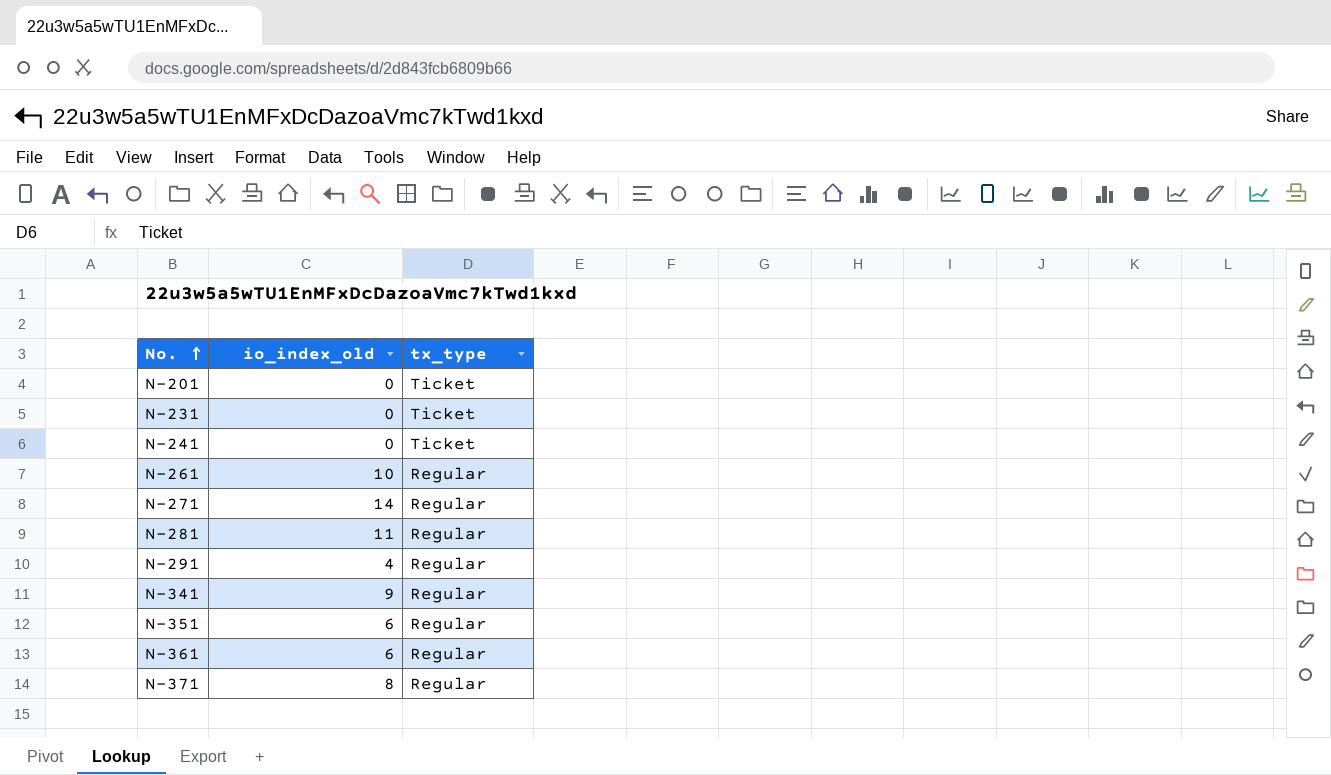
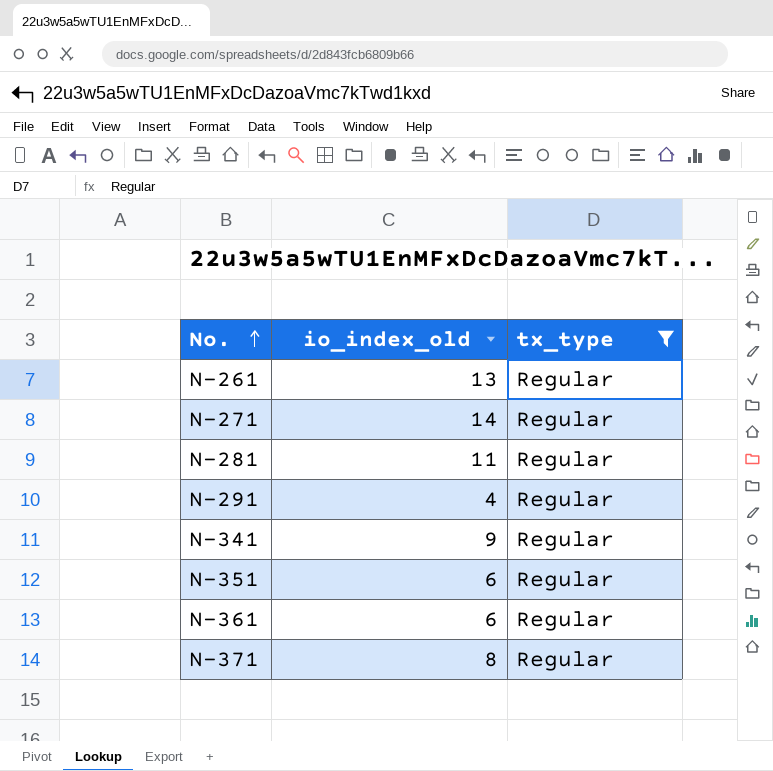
filter: none -> tx_type = Regular
N-261 | io_index_old: 10 -> 13

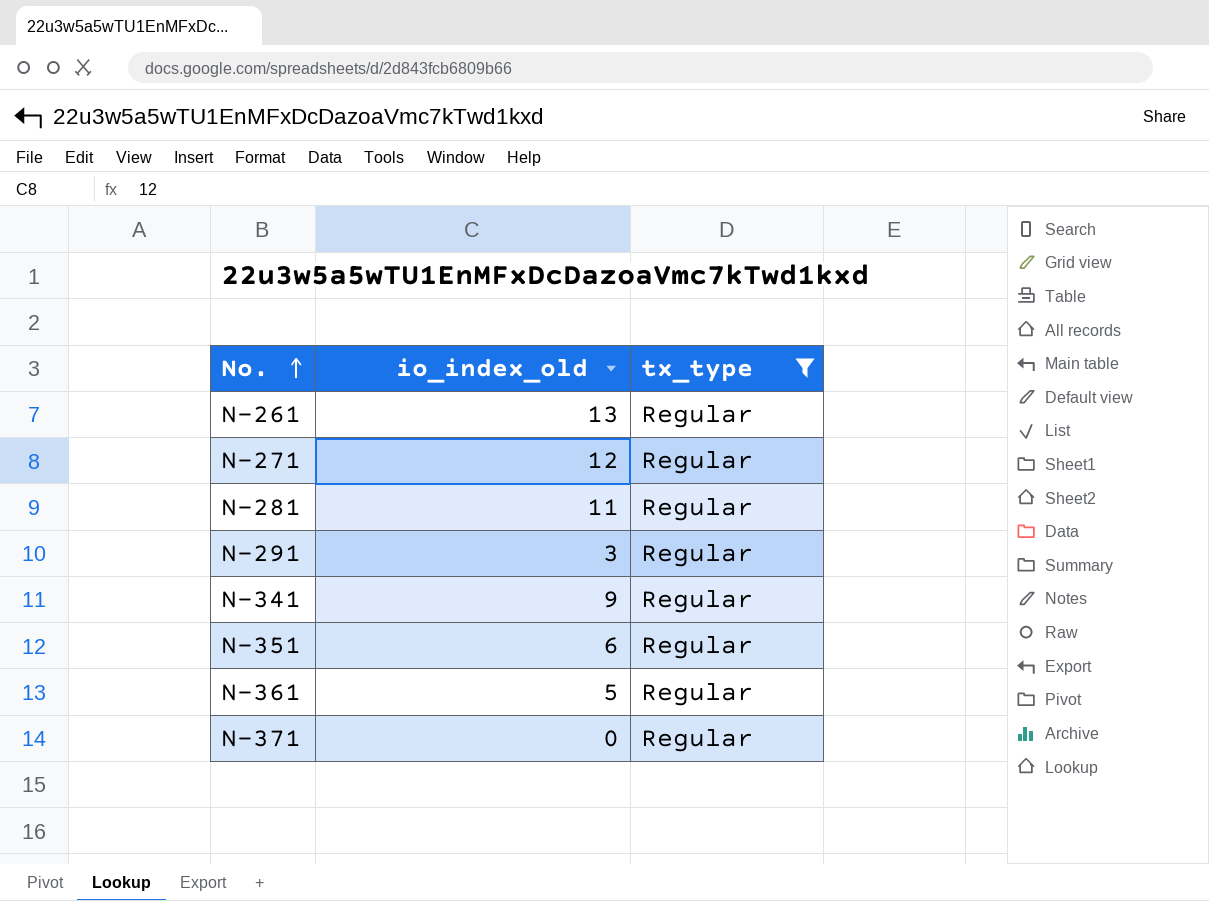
N-271 | io_index_old: 14 -> 12
N-291 | io_index_old: 4 -> 3
N-361 | io_index_old: 6 -> 5
N-371 | io_index_old: 8 -> 0

